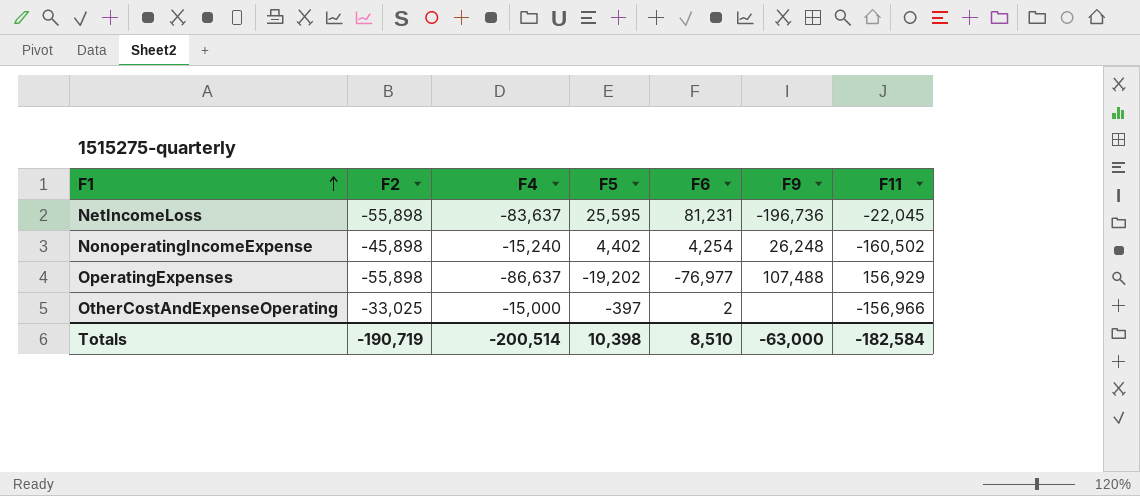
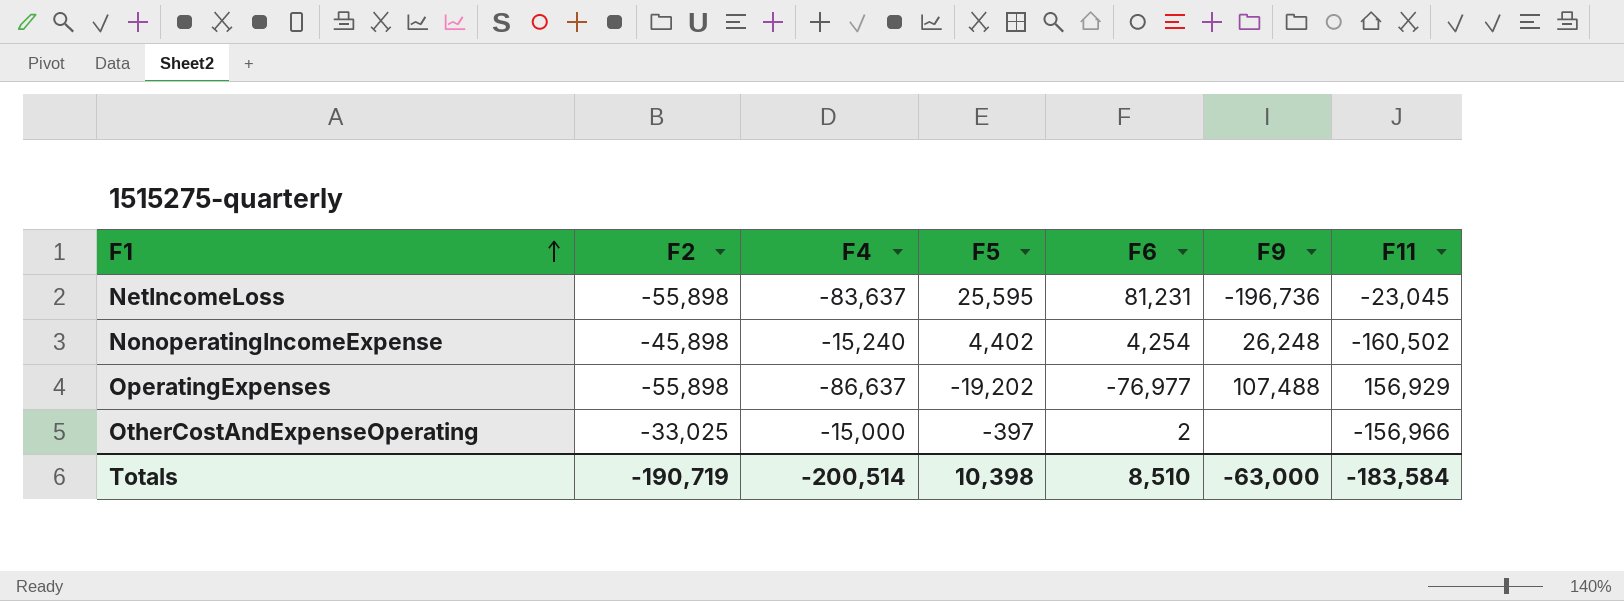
NetIncomeLoss | F11: -22,045 -> -23,045
Totals | F11: -182,584 -> -183,584

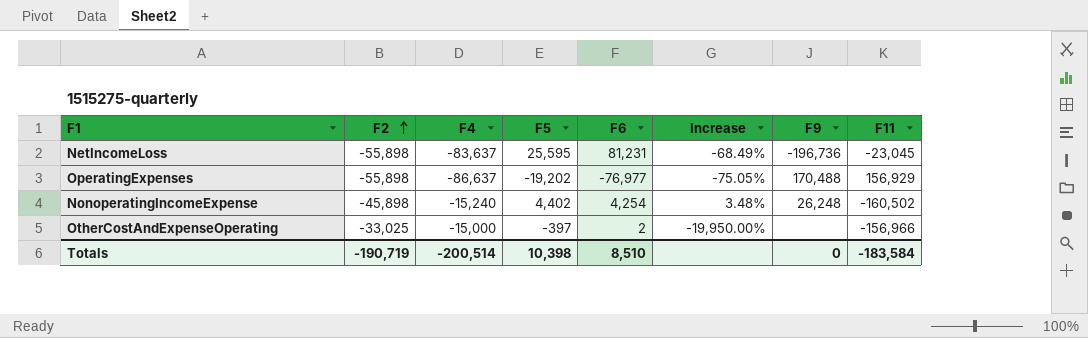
row order: F1 ascending -> F2 ascending
column Increase | formula: none -> ([F5] - [F6]) / [F6]
OperatingExpenses | F9: 107,488 -> 170,488
Totals | F9: -63,000 -> 0

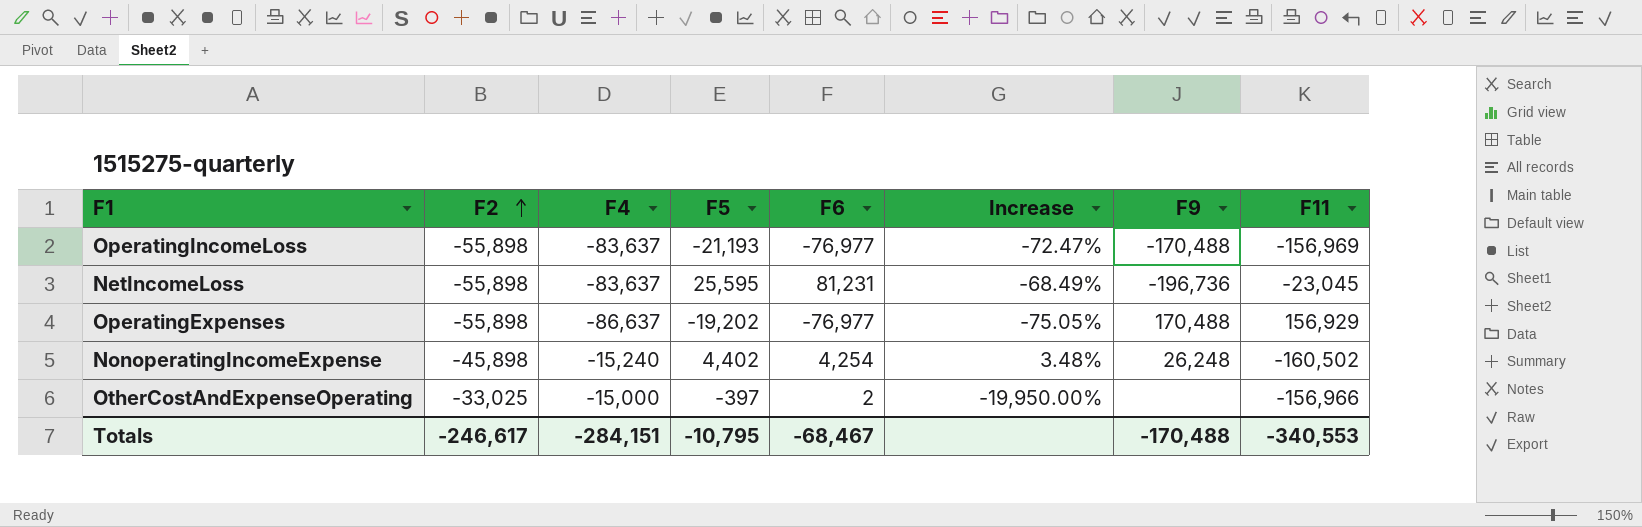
row OperatingIncomeLoss: none -> -55,898 | -83,637 | -21,193 | -76,977 | -72.47% | -170,488 | -156,969
Totals | F2: -190,719 -> -246,617
Totals | F4: -200,514 -> -284,151
Totals | F5: 10,398 -> -10,795
Totals | F6: 8,510 -> -68,467
Totals | F9: 0 -> -170,488
Totals | F11: -183,584 -> -340,553

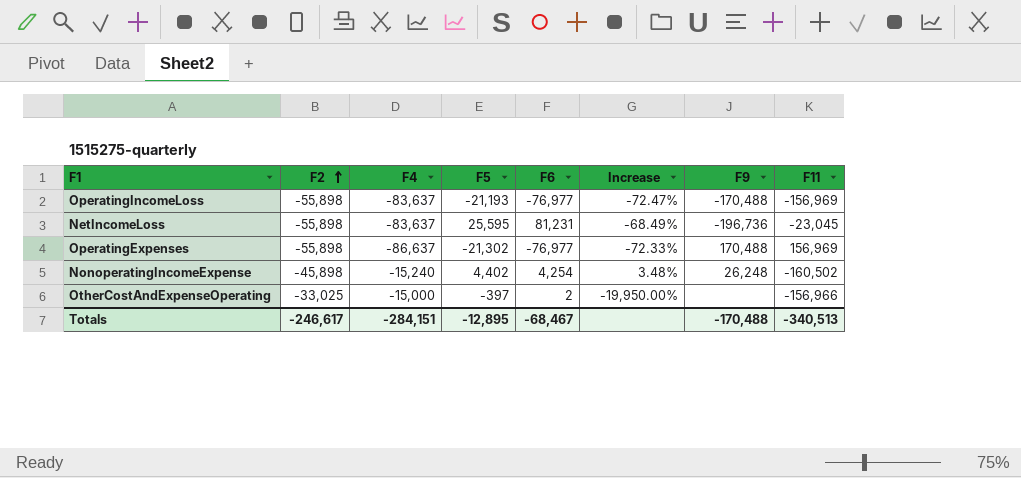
OperatingExpenses | F5: -19,202 -> -21,302
OperatingExpenses | Increase: -75.05% -> -72.33%
OperatingExpenses | F11: 156,929 -> 156,969
Totals | F5: -10,795 -> -12,895
Totals | F11: -340,553 -> -340,513

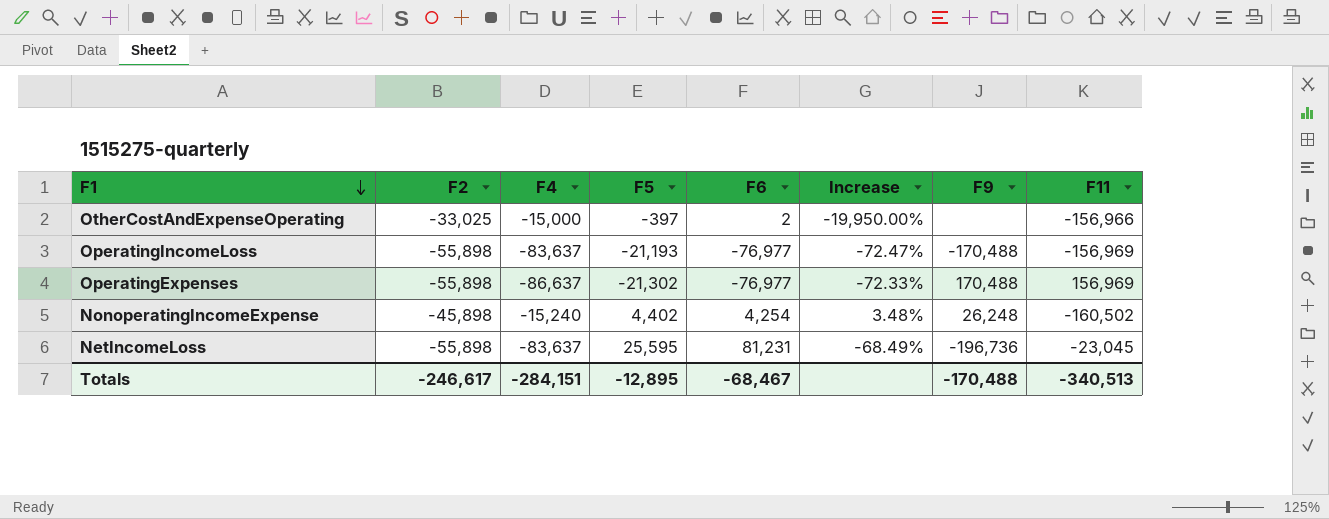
row order: F2 ascending -> F1 descending

